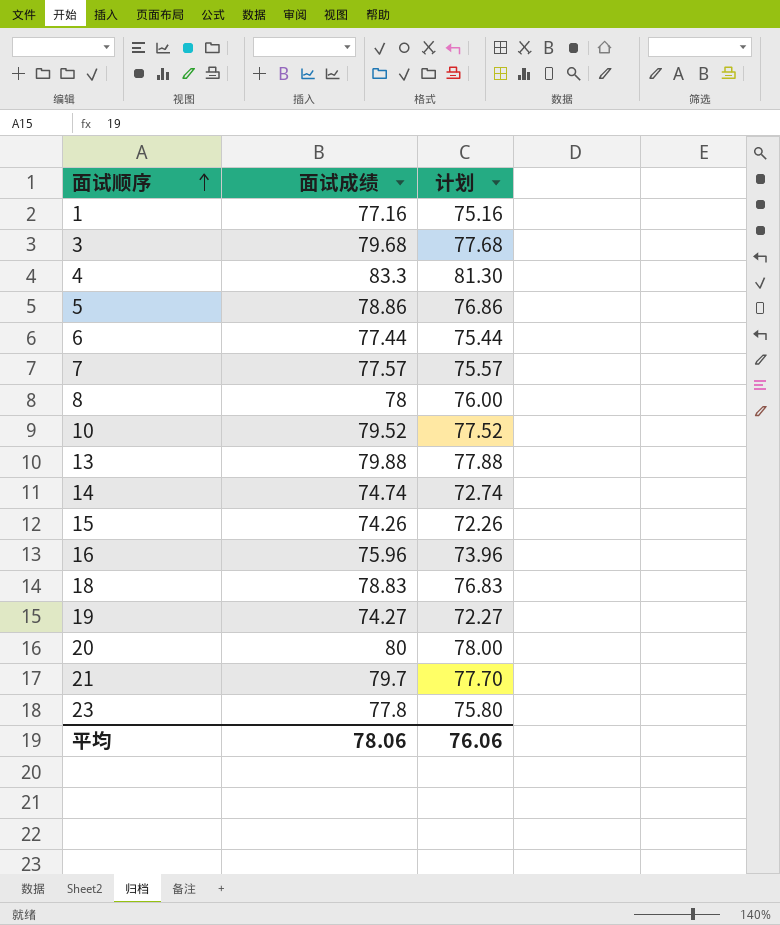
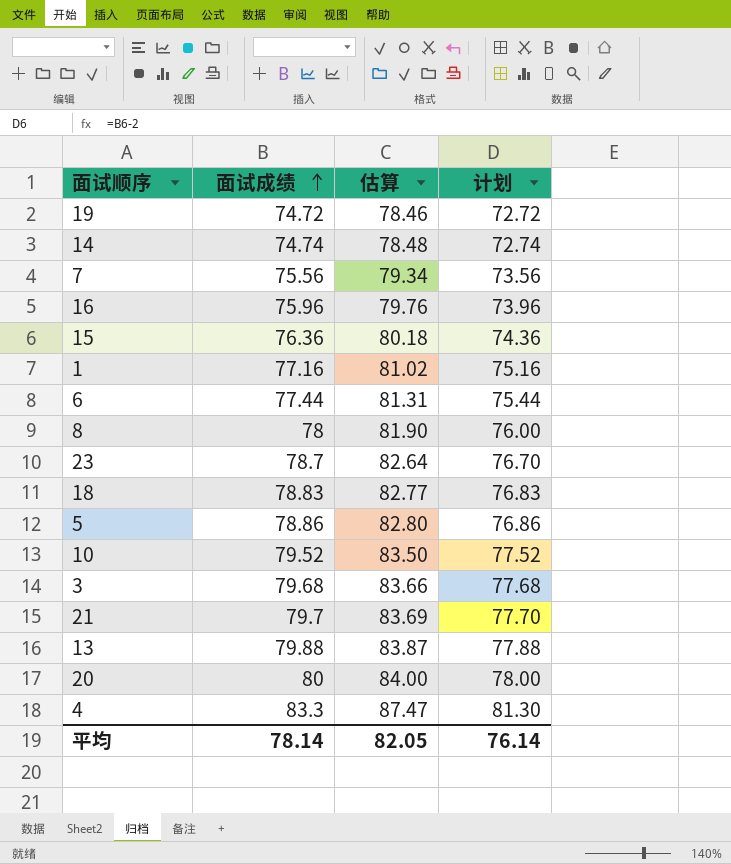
row order: 面试顺序 ascending -> 面试成绩 ascending
column 估算 | formula: none -> [面试成绩] * 1.05
19 | 面试成绩: 74.27 -> 74.72
19 | 计划: 72.27 -> 72.72
7 | 面试成绩: 77.57 -> 75.56
7 | 计划: 75.57 -> 73.56
15 | 面试成绩: 74.26 -> 76.36
15 | 计划: 72.26 -> 74.36
23 | 面试成绩: 77.8 -> 78.7
23 | 计划: 75.80 -> 76.70
平均 | 面试成绩: 78.06 -> 78.14
平均 | 计划: 76.06 -> 76.14

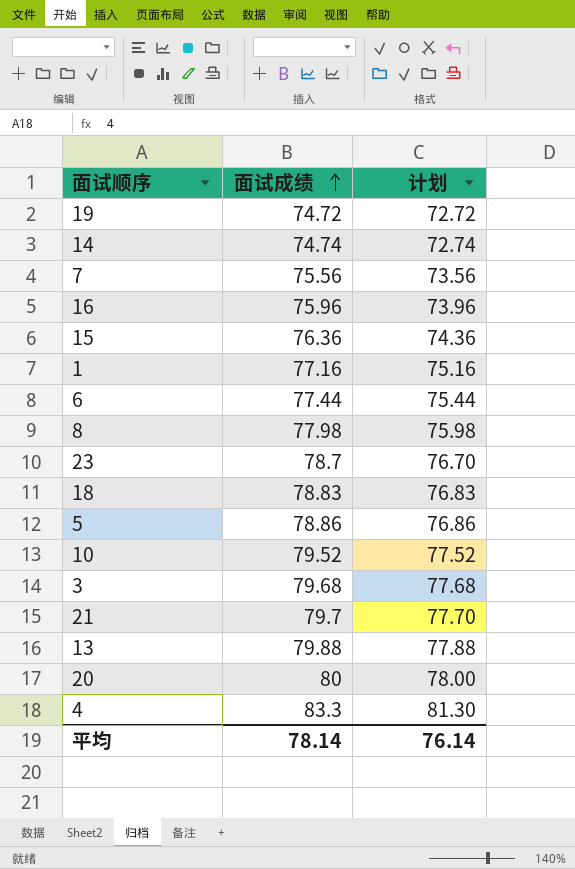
column 估算 | formula: [面试成绩] * 1.05 -> none
8 | 面试成绩: 78 -> 77.98
8 | 计划: 76.00 -> 75.98

